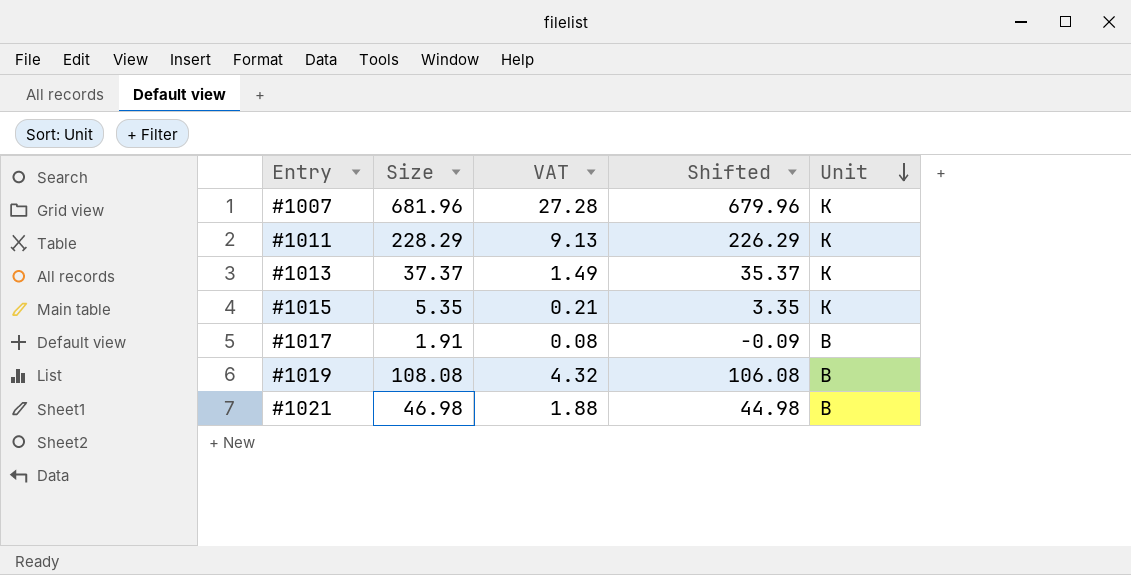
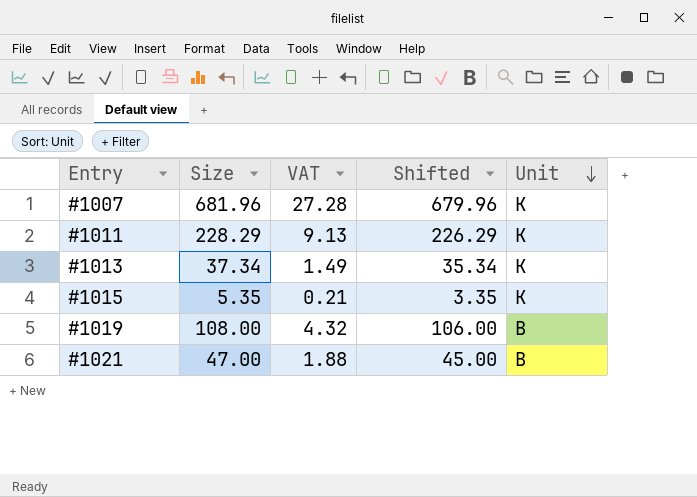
row #1017: 1.91 | 0.08 | -0.09 | B -> none
#1013 | Size: 37.37 -> 37.34
#1013 | Shifted: 35.37 -> 35.34
#1019 | Size: 108.08 -> 108.00
#1019 | Shifted: 106.08 -> 106.00
#1021 | Size: 46.98 -> 47.00
#1021 | Shifted: 44.98 -> 45.00

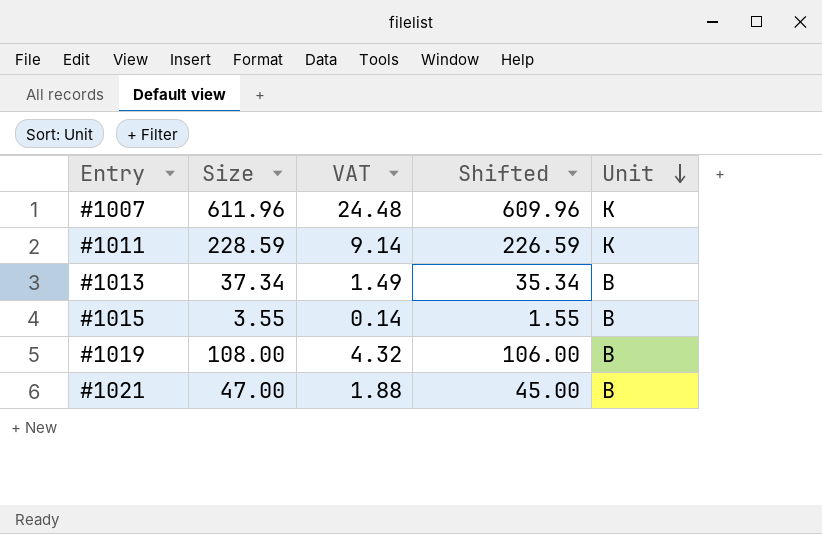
#1007 | Size: 681.96 -> 611.96
#1007 | VAT: 27.28 -> 24.48
#1007 | Shifted: 679.96 -> 609.96
#1011 | Size: 228.29 -> 228.59
#1011 | VAT: 9.13 -> 9.14
#1011 | Shifted: 226.29 -> 226.59
#1013 | Unit: K -> B
#1015 | Size: 5.35 -> 3.55
#1015 | VAT: 0.21 -> 0.14
#1015 | Shifted: 3.35 -> 1.55
#1015 | Unit: K -> B

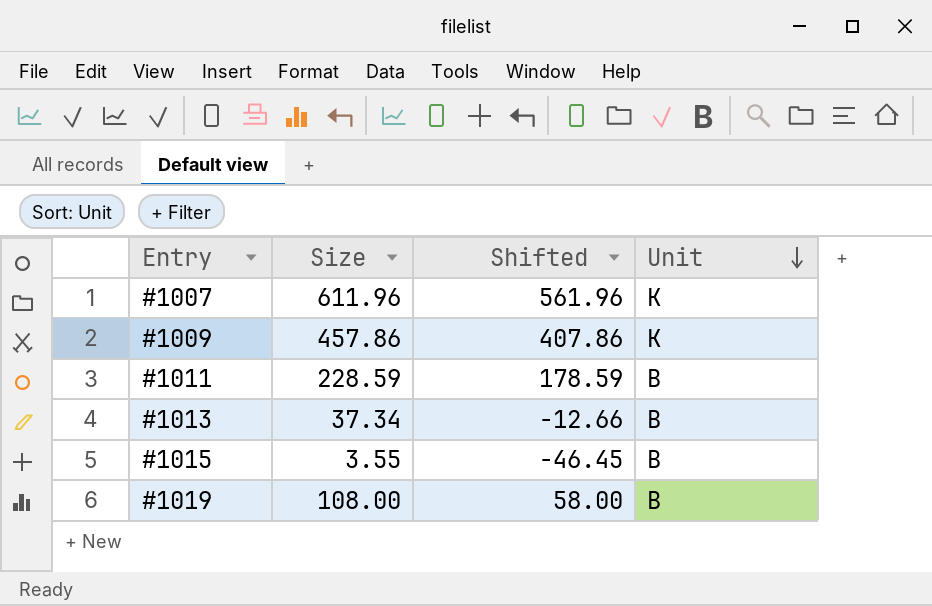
column VAT | formula: [Size] * 0.04 -> none
column Shifted | formula: [Size] - 2 -> [Size] - 50
row #1021: 47.00 | 1.88 | 45.00 | B -> none
row #1009: none -> 457.86 | 407.86 | K
#1011 | Unit: K -> B

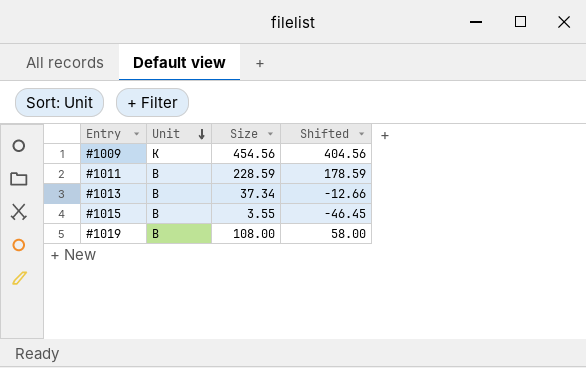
column Unit | position: 4 -> 2
row #1007: 611.96 | 561.96 | K -> none
#1009 | Size: 457.86 -> 454.56
#1009 | Shifted: 407.86 -> 404.56

